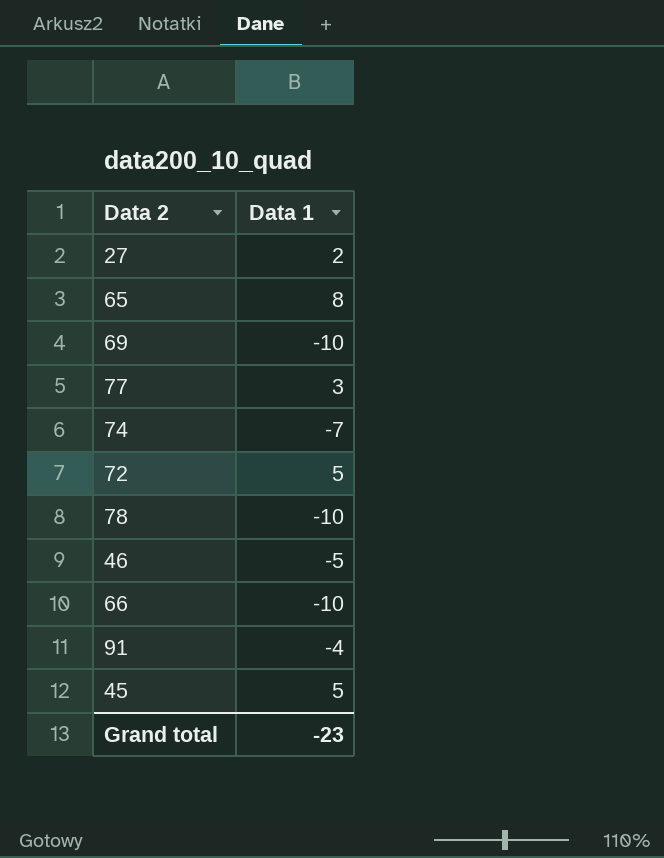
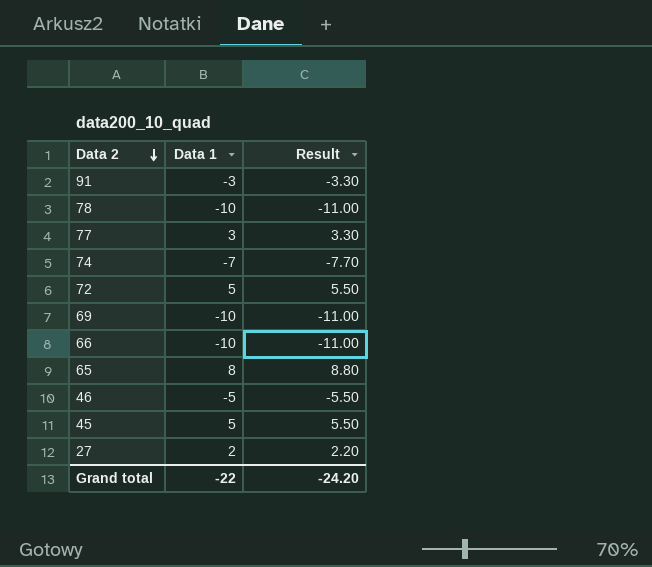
row order: none -> Data 2 descending
column Result | formula: none -> [Data 1] * 1.1
91 | Data 1: -4 -> -3
Grand total | Data 1: -23 -> -22

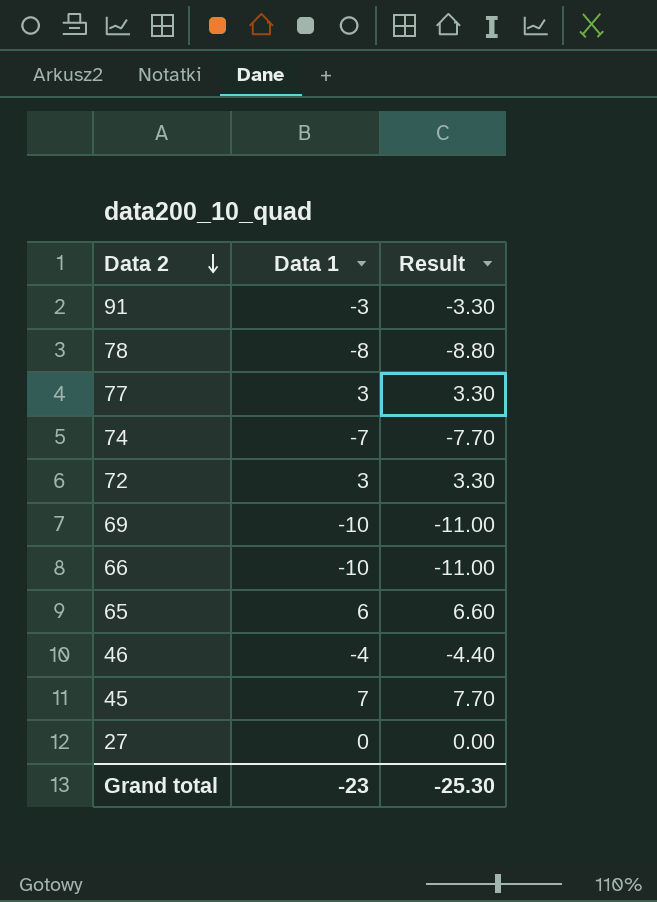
78 | Data 1: -10 -> -8
78 | Result: -11.00 -> -8.80
72 | Data 1: 5 -> 3
72 | Result: 5.50 -> 3.30
65 | Data 1: 8 -> 6
65 | Result: 8.80 -> 6.60
46 | Data 1: -5 -> -4
46 | Result: -5.50 -> -4.40
45 | Data 1: 5 -> 7
45 | Result: 5.50 -> 7.70
27 | Data 1: 2 -> 0
27 | Result: 2.20 -> 0.00
Grand total | Data 1: -22 -> -23
Grand total | Result: -24.20 -> -25.30

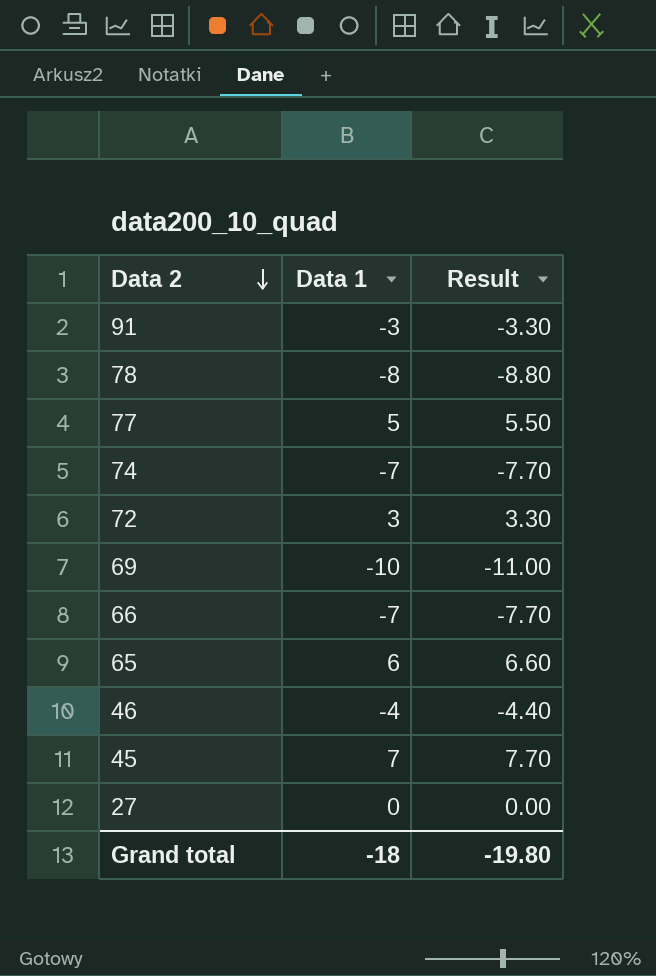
77 | Data 1: 3 -> 5
77 | Result: 3.30 -> 5.50
66 | Data 1: -10 -> -7
66 | Result: -11.00 -> -7.70
Grand total | Data 1: -23 -> -18
Grand total | Result: -25.30 -> -19.80

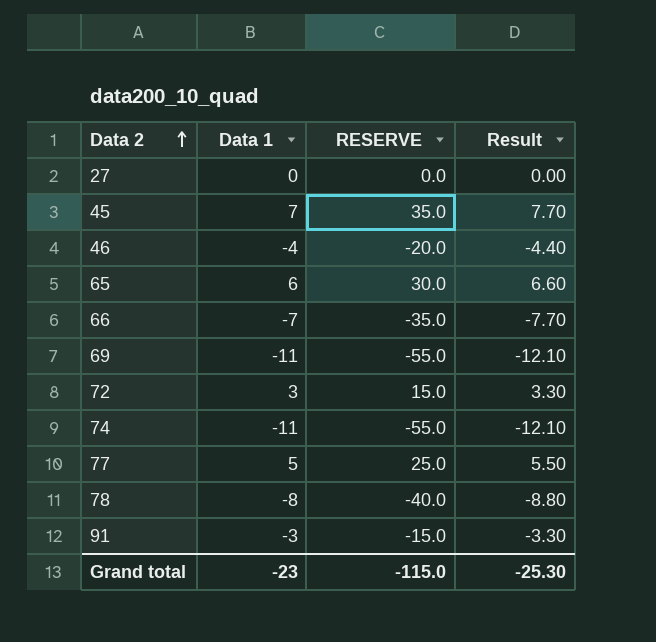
row order: Data 2 descending -> Data 2 ascending
column RESERVE | formula: none -> [Data 1] * 5
69 | Data 1: -10 -> -11
69 | Result: -11.00 -> -12.10
74 | Data 1: -7 -> -11
74 | Result: -7.70 -> -12.10
Grand total | Data 1: -18 -> -23
Grand total | Result: -19.80 -> -25.30

